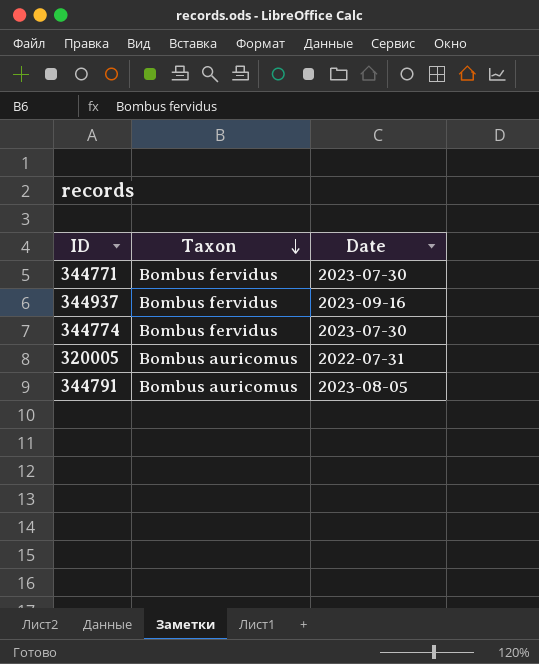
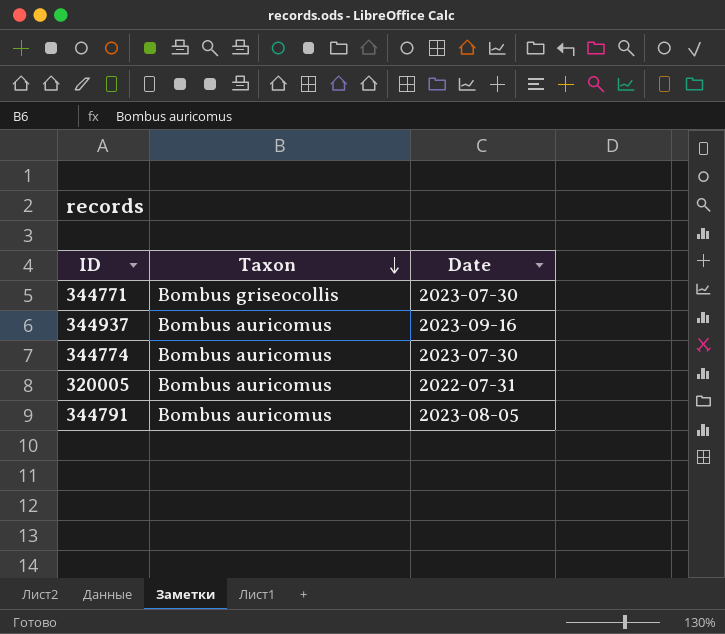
344771 | Taxon: Bombus fervidus -> Bombus griseocollis
344937 | Taxon: Bombus fervidus -> Bombus auricomus
344774 | Taxon: Bombus fervidus -> Bombus auricomus

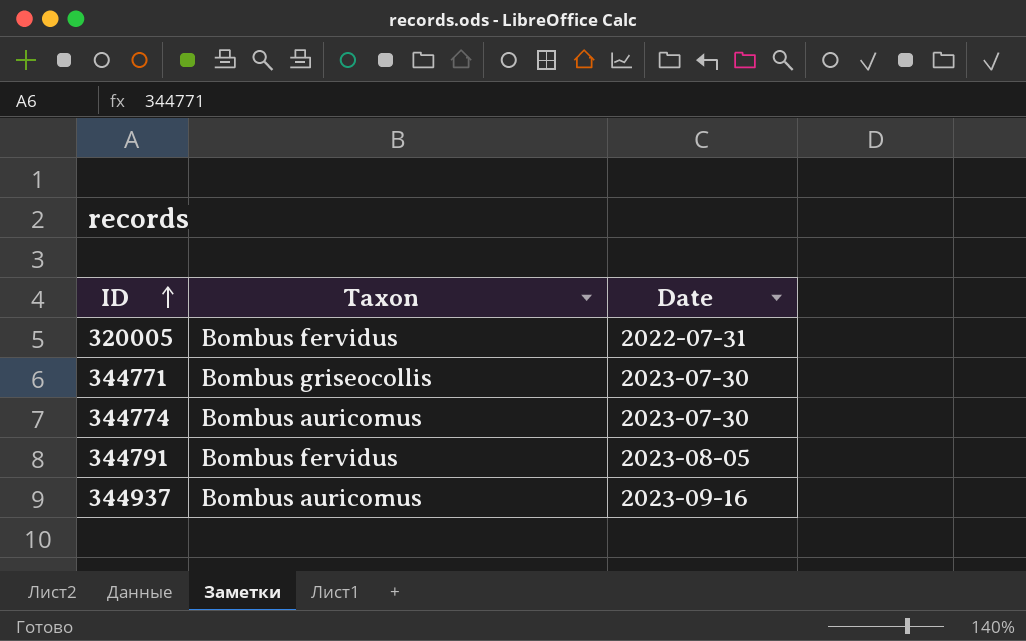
row order: Taxon descending -> ID ascending
320005 | Taxon: Bombus auricomus -> Bombus fervidus
344791 | Taxon: Bombus auricomus -> Bombus fervidus

